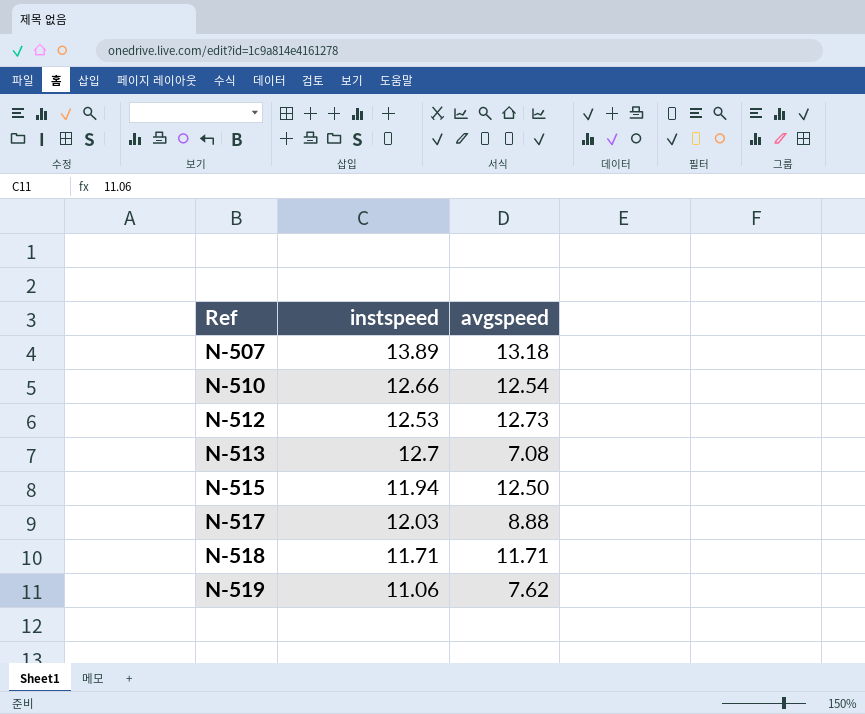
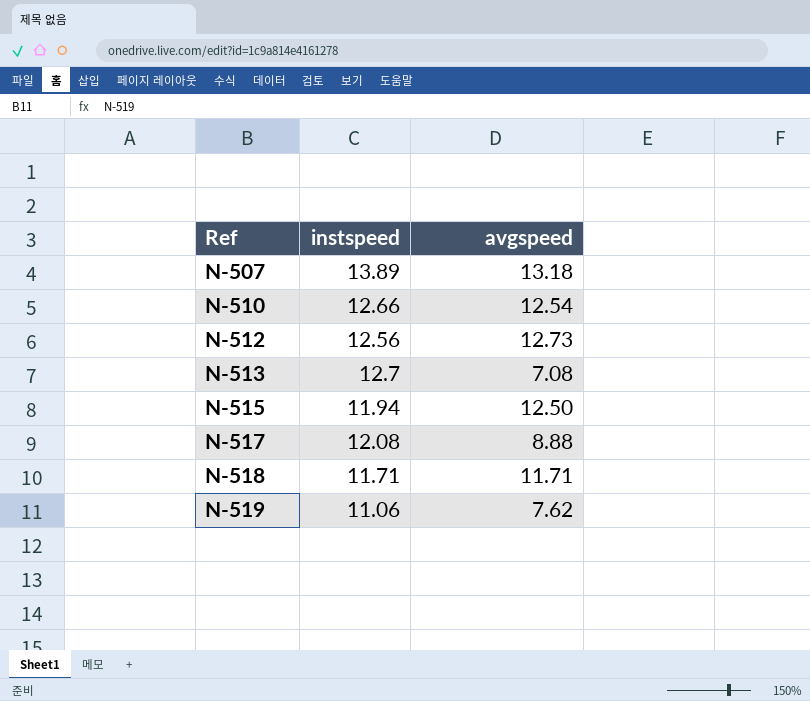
N-512 | instspeed: 12.53 -> 12.56
N-517 | instspeed: 12.03 -> 12.08

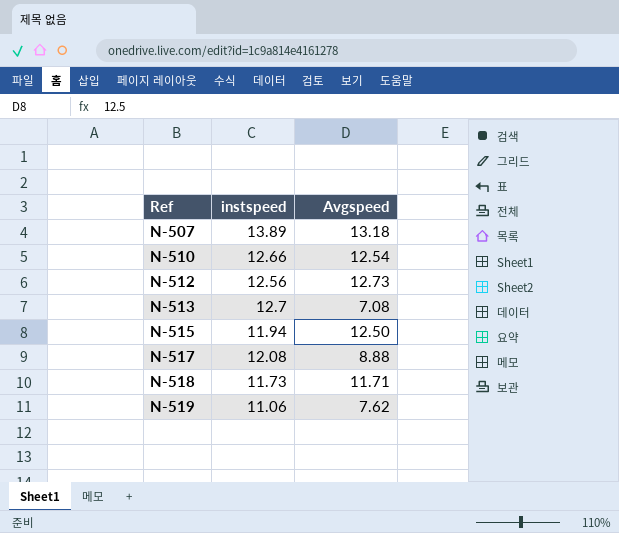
column name: avgspeed -> Avgspeed
N-518 | instspeed: 11.71 -> 11.73

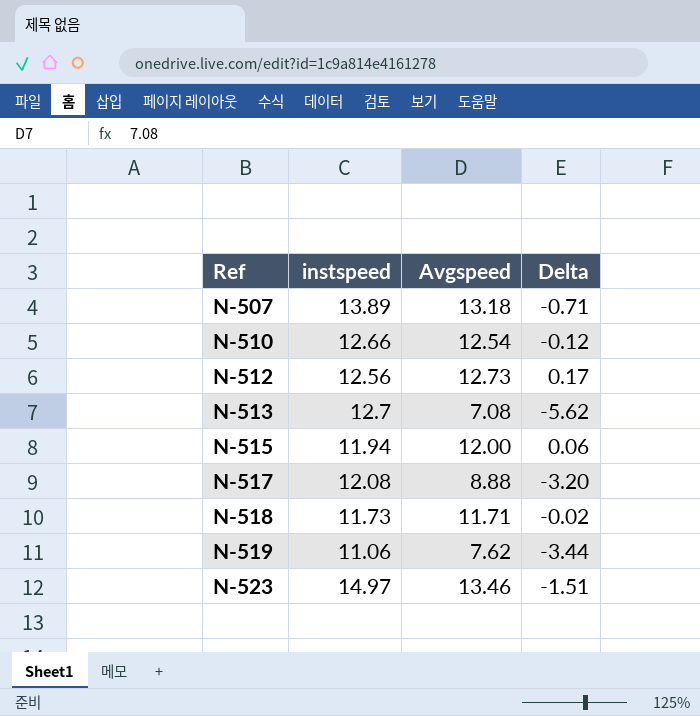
column Delta | formula: none -> [Avgspeed] - [instspeed]
N-515 | Avgspeed: 12.50 -> 12.00
row N-523: none -> 14.97 | 13.46 | -1.51

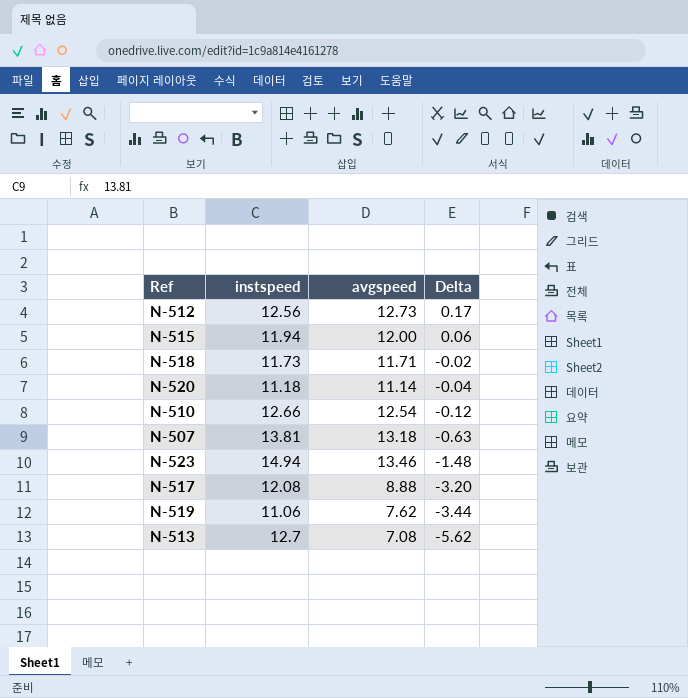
row order: Ref ascending -> Delta descending
column name: Avgspeed -> avgspeed
row N-520: none -> 11.18 | 11.14 | -0.04
N-507 | instspeed: 13.89 -> 13.81
N-507 | Delta: -0.71 -> -0.63
N-523 | instspeed: 14.97 -> 14.94
N-523 | Delta: -1.51 -> -1.48

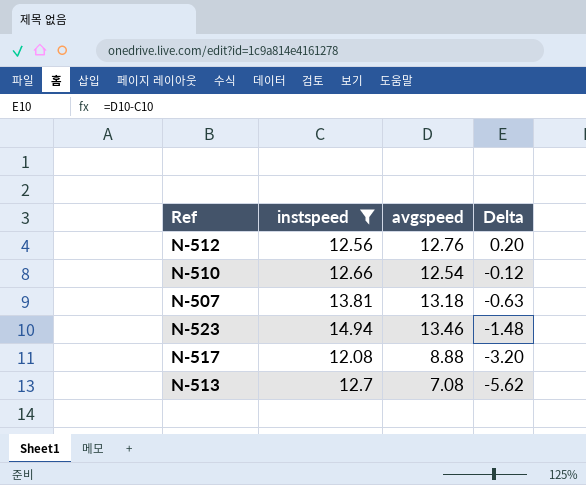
filter: none -> instspeed >= 12.08
N-512 | avgspeed: 12.73 -> 12.76
N-512 | Delta: 0.17 -> 0.20

